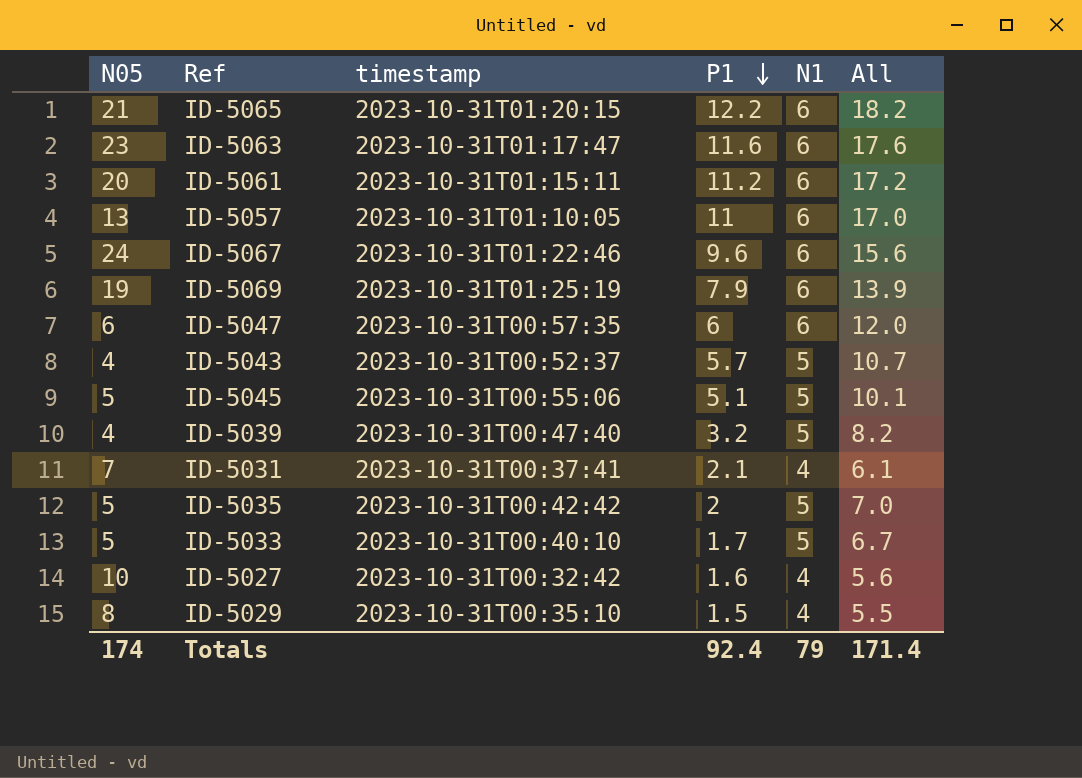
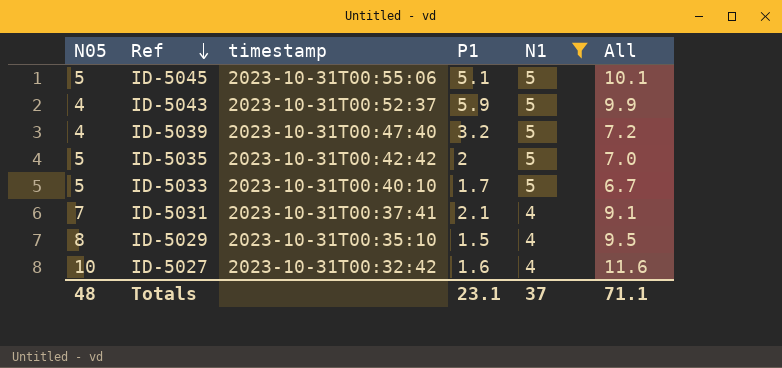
filter: none -> N1 != 6
row order: P1 descending -> Ref descending
column All | formula: [P1] + [N1] -> [N05] + [P1]
ID-5043 | P1: 5.7 -> 5.9
Totals | N05: 174 -> 48
Totals | P1: 92.4 -> 23.1
Totals | N1: 79 -> 37
Totals | All: 171.4 -> 71.1

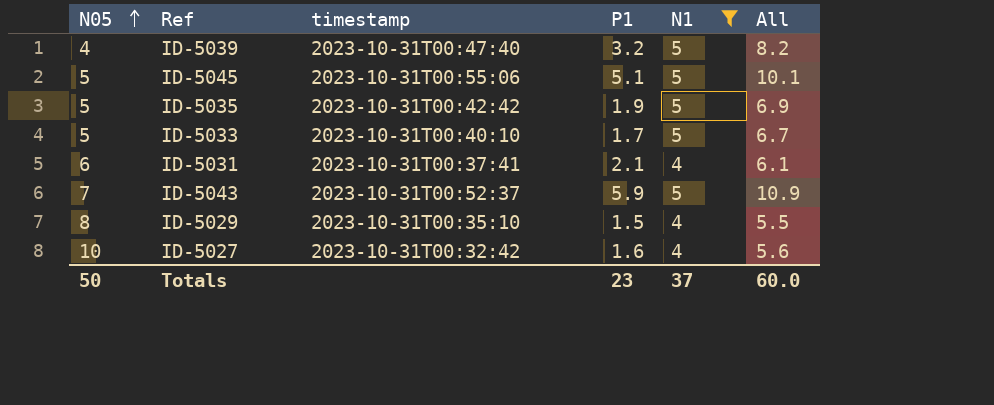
row order: Ref descending -> N05 ascending
column All | formula: [N05] + [P1] -> [P1] + [N1]
ID-5035 | P1: 2 -> 1.9
ID-5031 | N05: 7 -> 6
ID-5043 | N05: 4 -> 7
Totals | N05: 48 -> 50
Totals | P1: 23.1 -> 23
Totals | All: 71.1 -> 60.0

